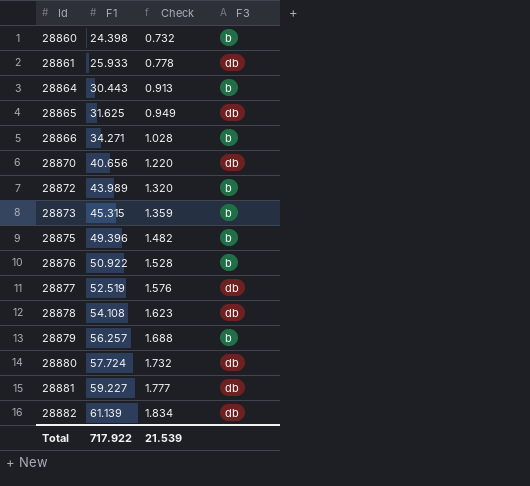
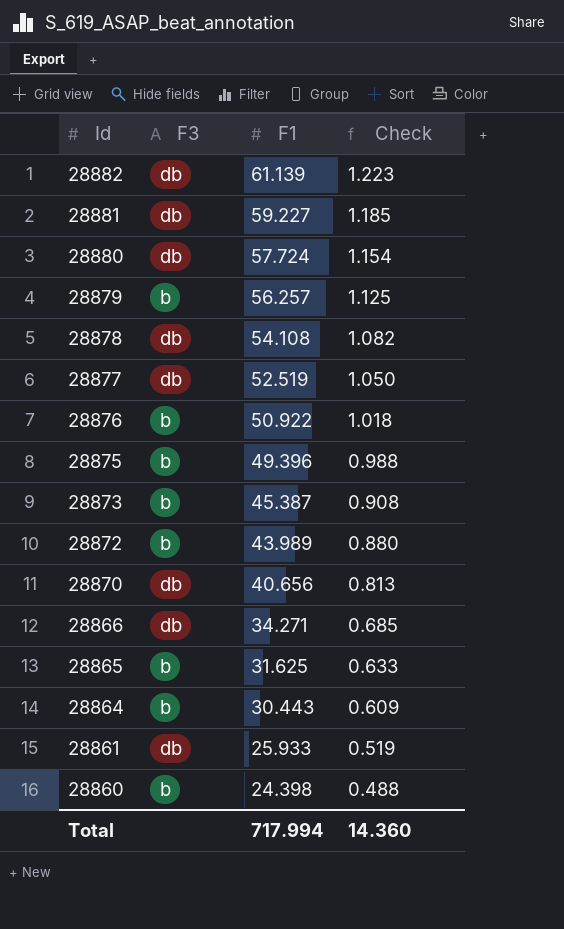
row order: Id ascending -> Id descending
column F3 | position: 4 -> 2
column Check | formula: [F1] * 0.03 -> [F1] * 0.02
28873 | F1: 45.315 -> 45.387
28866 | F3: b -> db
28865 | F3: db -> b
Total | F1: 717.922 -> 717.994
Total | Check: 21.539 -> 14.360

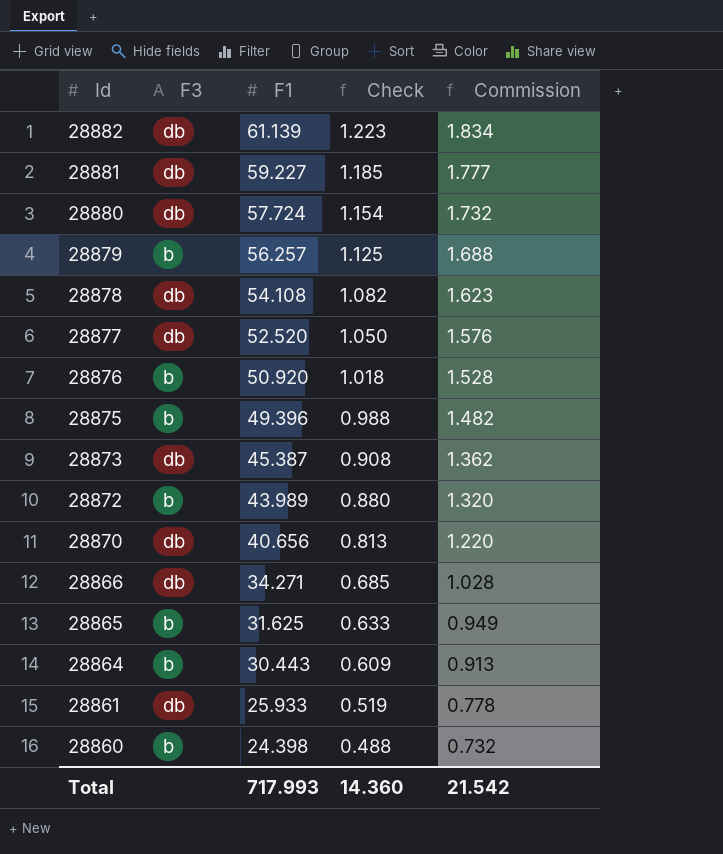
column Commission | formula: none -> [F1] * 0.03
28877 | F1: 52.519 -> 52.520
28876 | F1: 50.922 -> 50.920
28873 | F3: b -> db
Total | F1: 717.994 -> 717.993

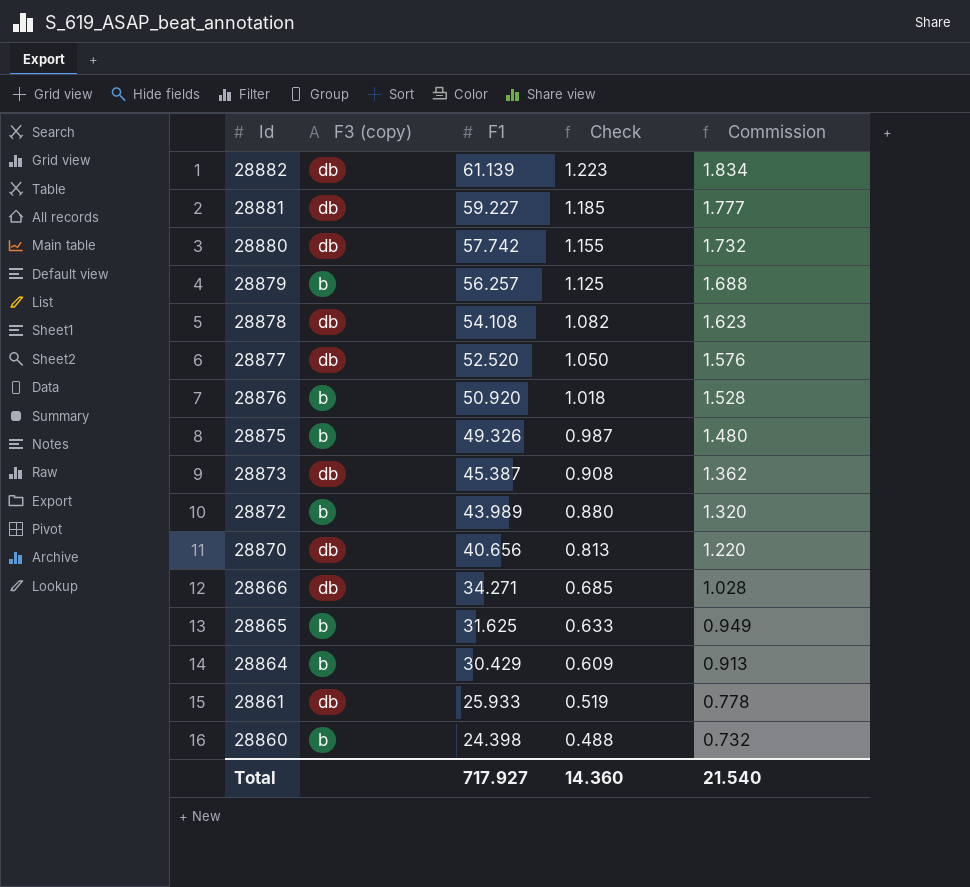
column name: F3 -> F3 (copy)
28880 | F1: 57.724 -> 57.742
28880 | Check: 1.154 -> 1.155
28875 | F1: 49.396 -> 49.326
28875 | Check: 0.988 -> 0.987
28875 | Commission: 1.482 -> 1.480
28864 | F1: 30.443 -> 30.429
Total | F1: 717.993 -> 717.927
Total | Commission: 21.542 -> 21.540

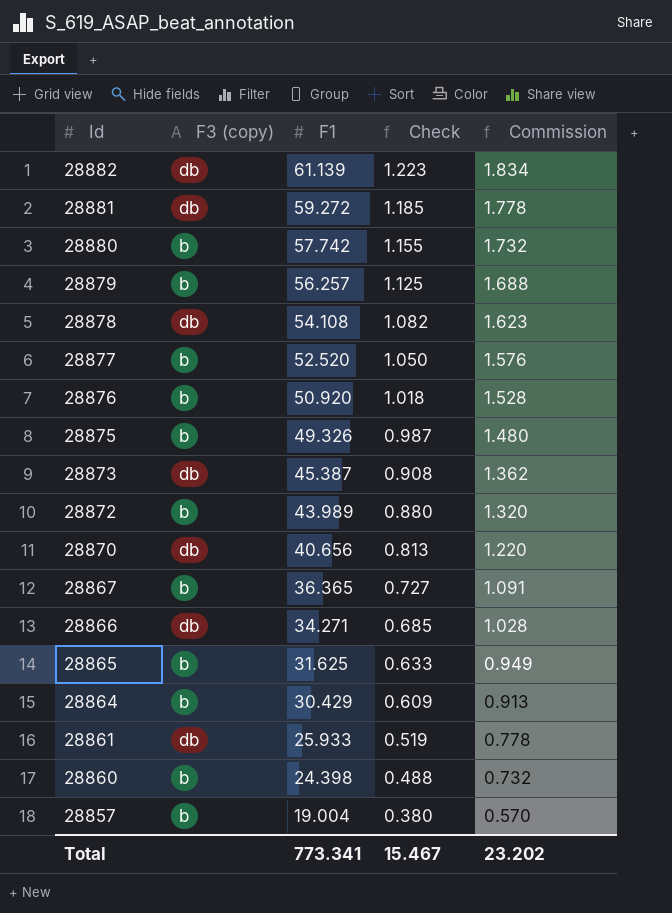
28881 | F1: 59.227 -> 59.272
28881 | Commission: 1.777 -> 1.778
28880 | F3 (copy): db -> b
28877 | F3 (copy): db -> b
row 28867: none -> b | 36.365 | 0.727 | 1.091
row 28857: none -> b | 19.004 | 0.380 | 0.570
Total | F1: 717.927 -> 773.341
Total | Check: 14.360 -> 15.467
Total | Commission: 21.540 -> 23.202

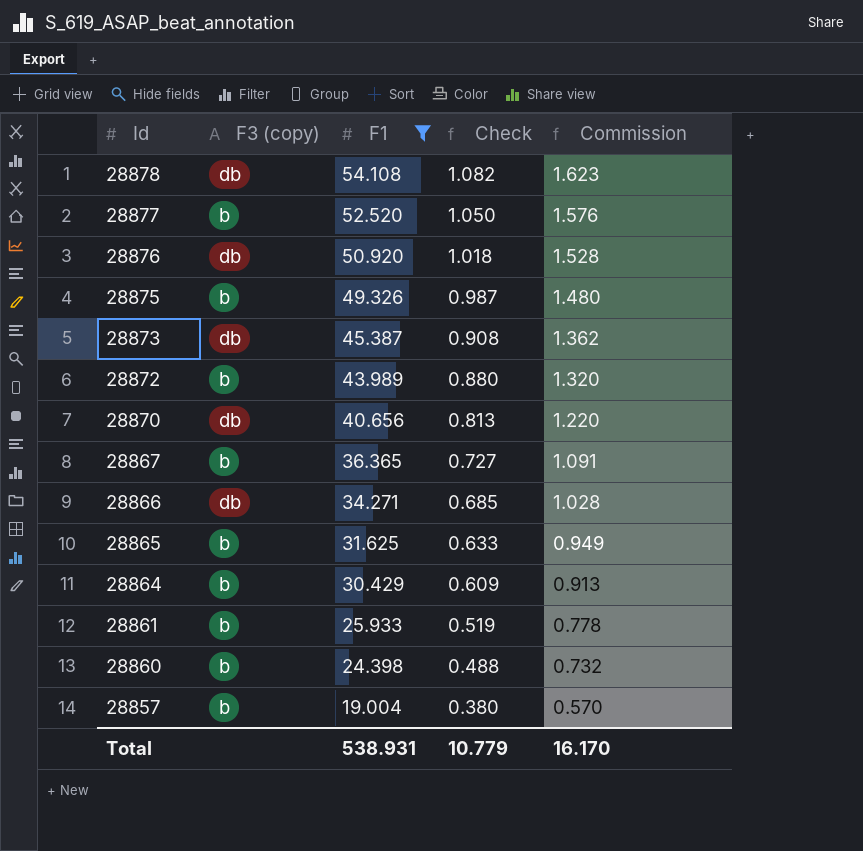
filter: none -> F1 <= 54.108
28876 | F3 (copy): b -> db
28861 | F3 (copy): db -> b
Total | F1: 773.341 -> 538.931
Total | Check: 15.467 -> 10.779
Total | Commission: 23.202 -> 16.170

